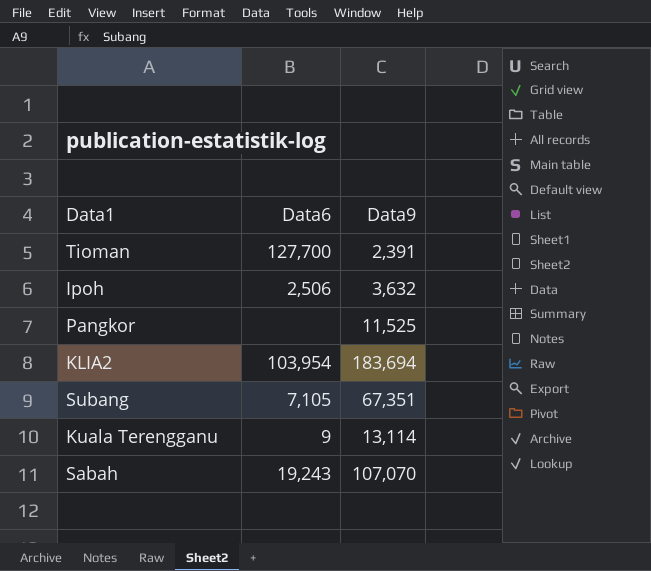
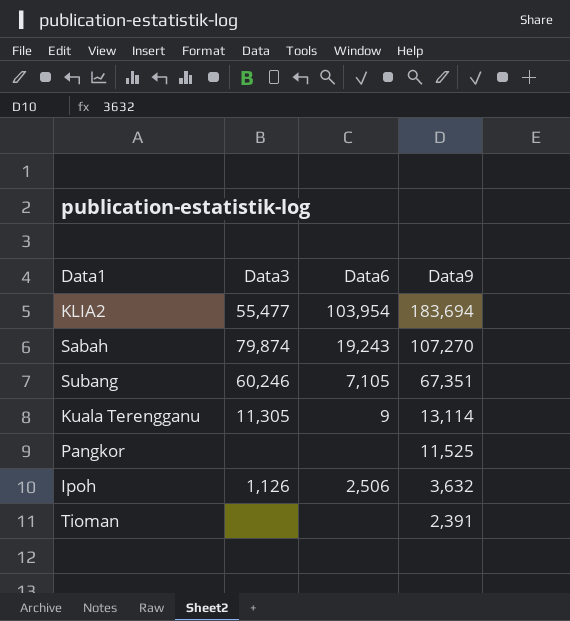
row order: none -> Data9 descending
column Data3 | position: none -> 2
Sabah | Data9: 107,070 -> 107,270
Tioman | Data6: 127,700 -> none

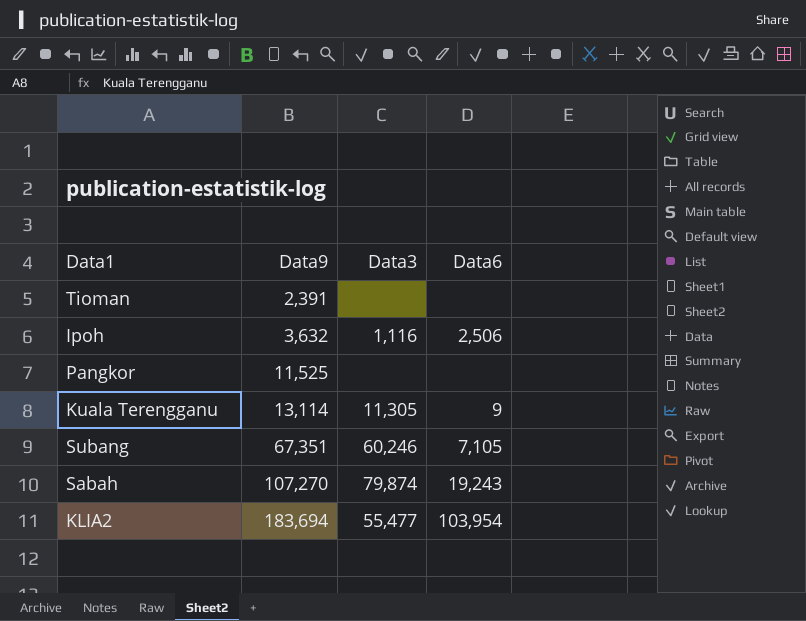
row order: Data9 descending -> Data9 ascending
column Data9 | position: 4 -> 2
Ipoh | Data3: 1,126 -> 1,116

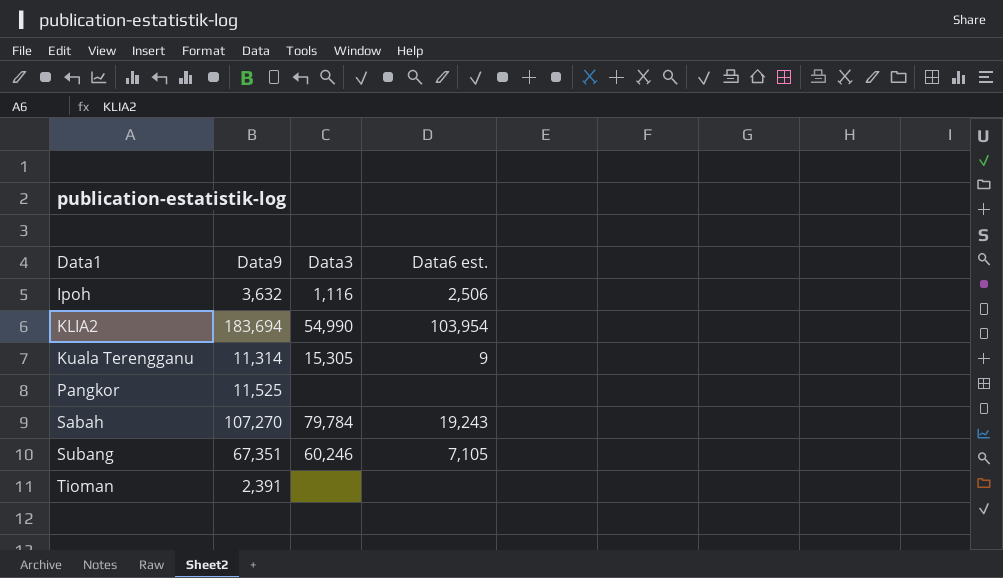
row order: Data9 ascending -> Data1 ascending
column name: Data6 -> Data6 est.
KLIA2 | Data3: 55,477 -> 54,990
Kuala Terengganu | Data9: 13,114 -> 11,314
Kuala Terengganu | Data3: 11,305 -> 15,305
Sabah | Data3: 79,874 -> 79,784

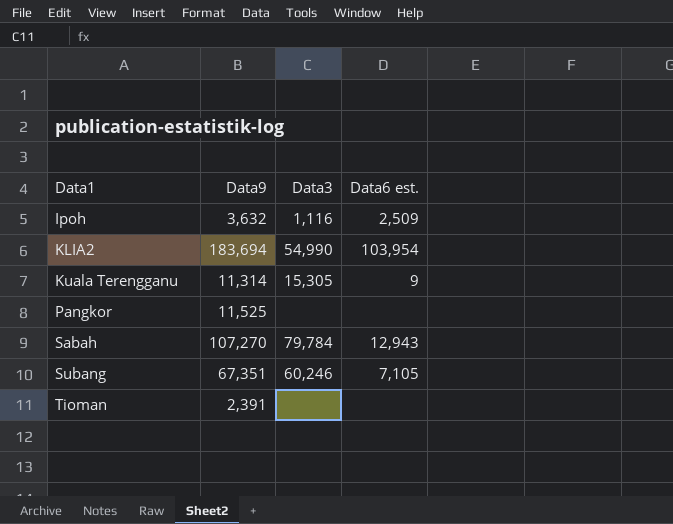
Ipoh | Data6 est.: 2,506 -> 2,509
Sabah | Data6 est.: 19,243 -> 12,943

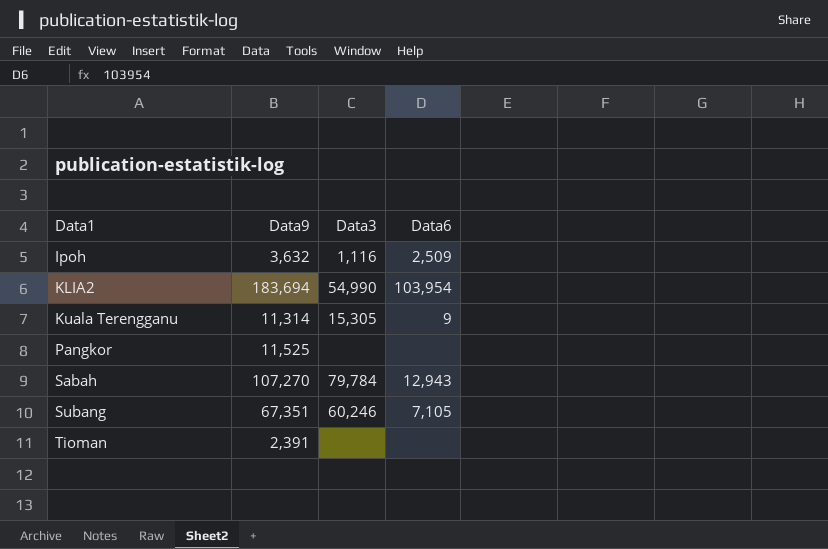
column name: Data6 est. -> Data6

